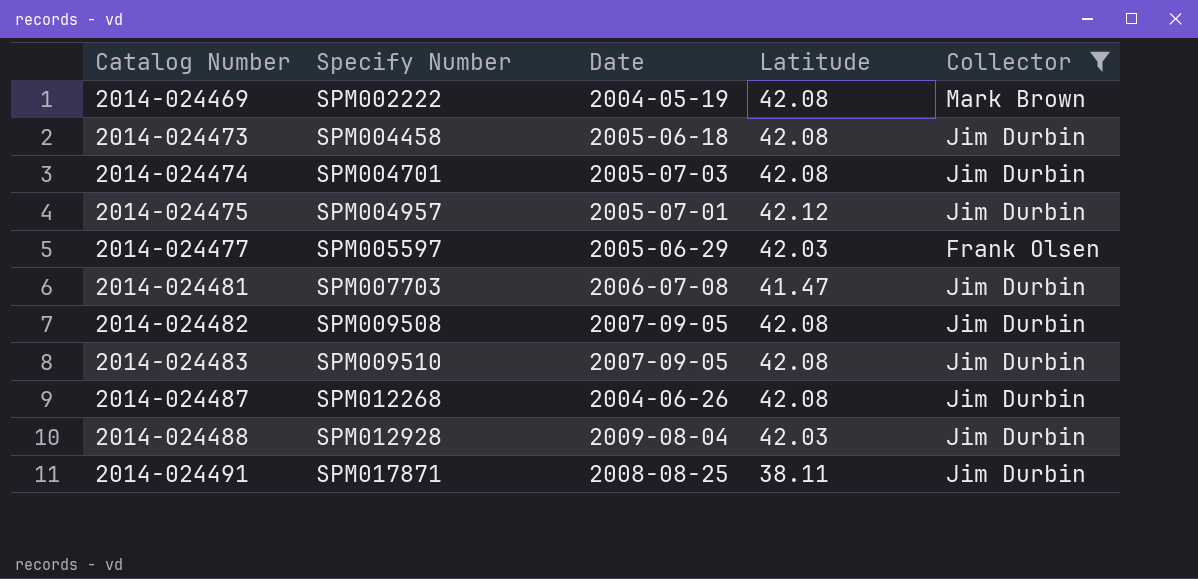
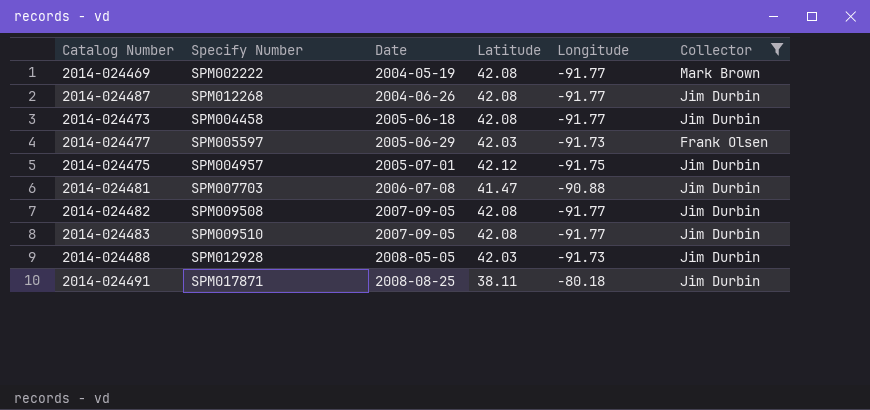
row order: Catalog Number ascending -> Date ascending
column Longitude | position: none -> 5
row 2014-024474: SPM004701 | 2005-07-03 | 42.08 | Jim Durbin -> none
2014-024488 | Date: 2009-08-04 -> 2008-05-05

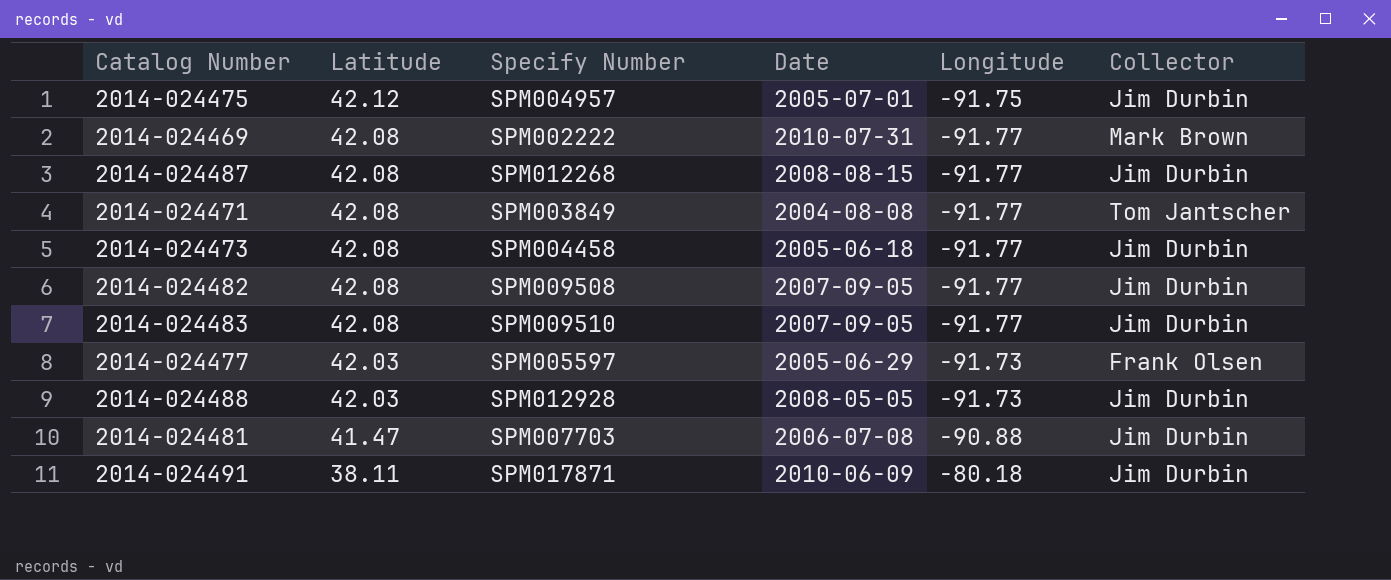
filter: Collector != Tom Jantscher -> none
row order: Date ascending -> Latitude descending
column Latitude | position: 4 -> 2
2014-024469 | Date: 2004-05-19 -> 2010-07-31
2014-024487 | Date: 2004-06-26 -> 2008-08-15
2014-024491 | Date: 2008-08-25 -> 2010-06-09

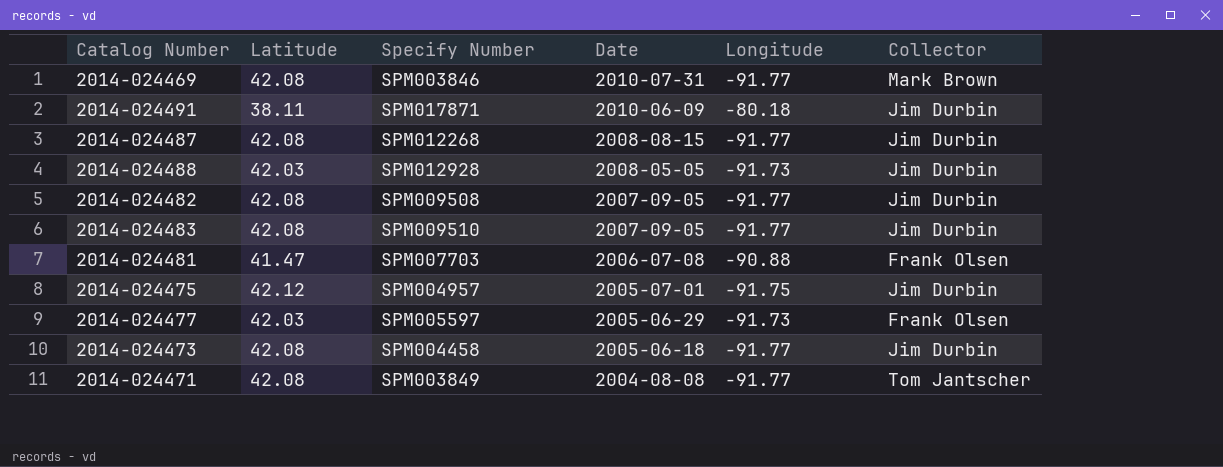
row order: Latitude descending -> Date descending
2014-024469 | Specify Number: SPM002222 -> SPM003846
2014-024481 | Collector: Jim Durbin -> Frank Olsen

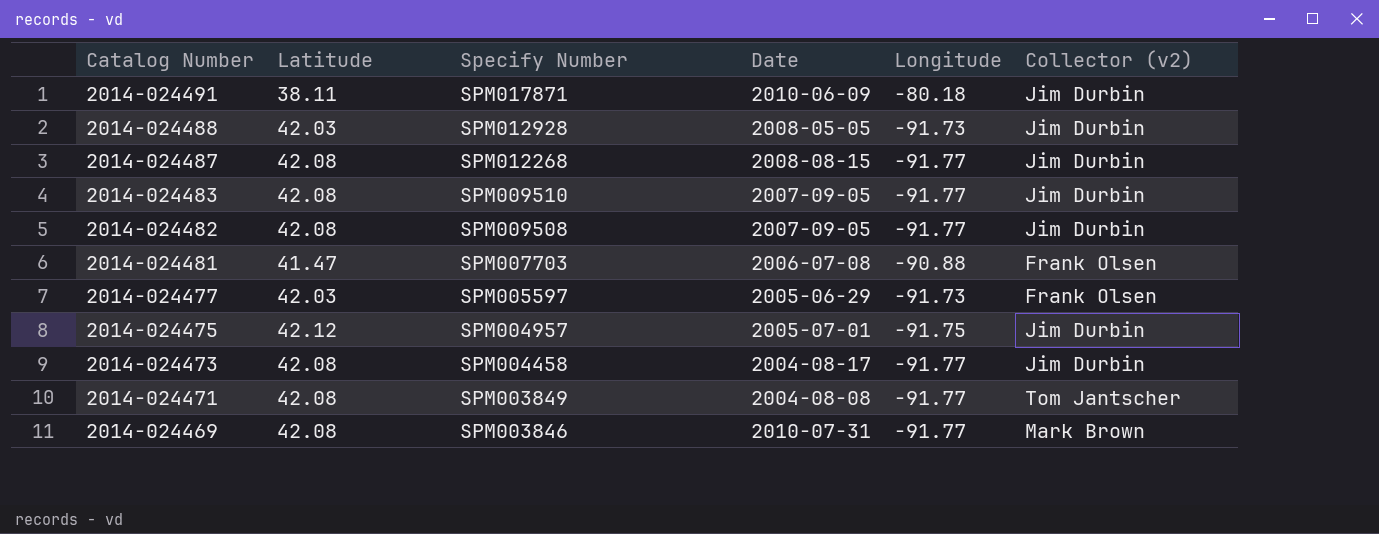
row order: Date descending -> Catalog Number descending
column name: Collector -> Collector (v2)
2014-024473 | Date: 2005-06-18 -> 2004-08-17

